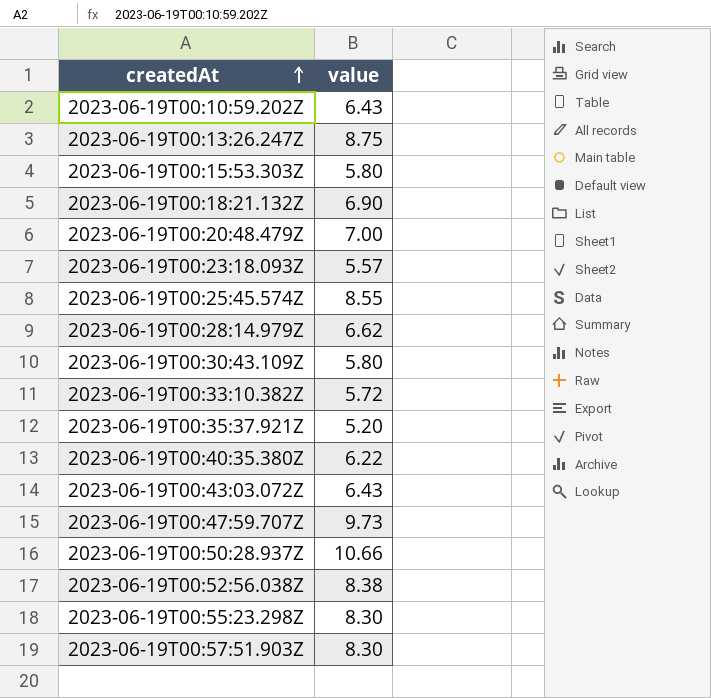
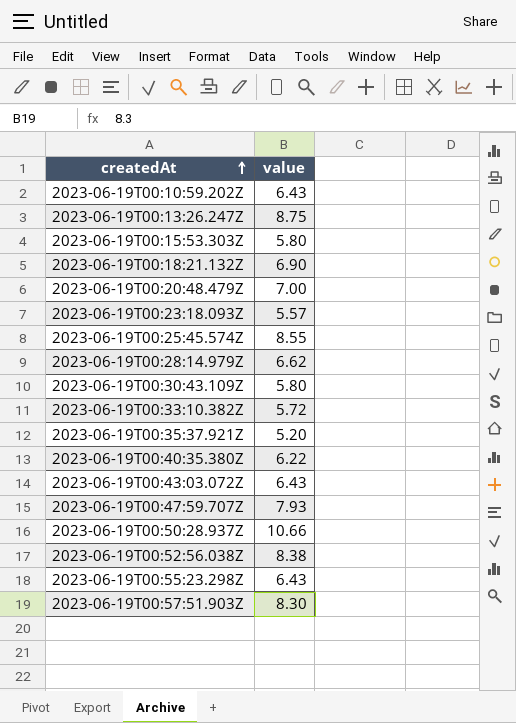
2023-06-19T00:47:59.707Z | value: 9.73 -> 7.93
2023-06-19T00:55:23.298Z | value: 8.30 -> 6.43

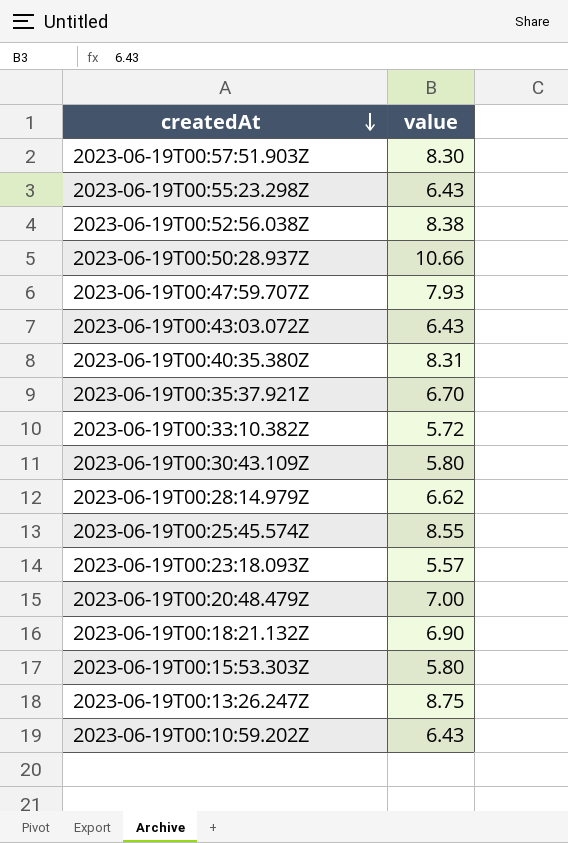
row order: createdAt ascending -> createdAt descending
2023-06-19T00:40:35.380Z | value: 6.22 -> 8.31
2023-06-19T00:35:37.921Z | value: 5.20 -> 6.70

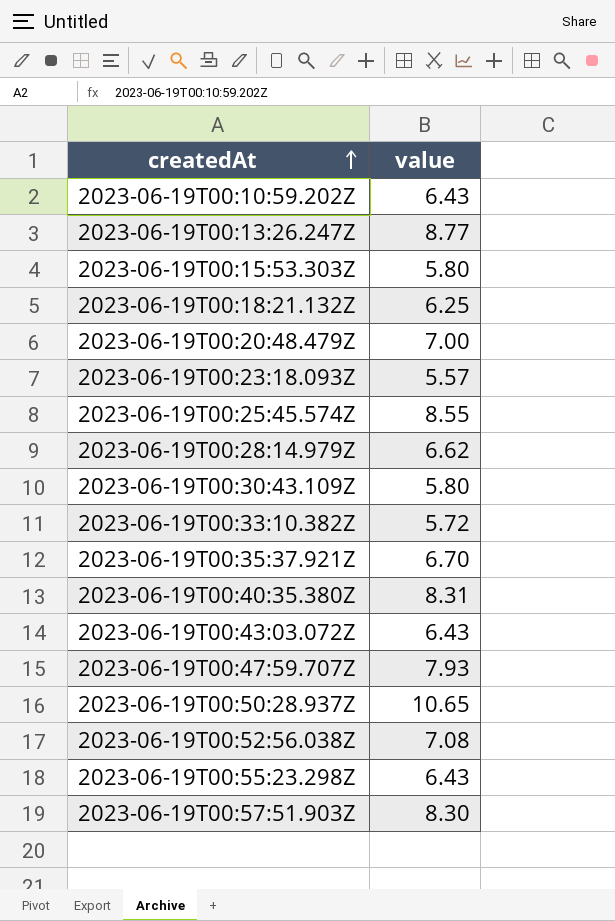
row order: createdAt descending -> createdAt ascending
2023-06-19T00:13:26.247Z | value: 8.75 -> 8.77
2023-06-19T00:18:21.132Z | value: 6.90 -> 6.25
2023-06-19T00:50:28.937Z | value: 10.66 -> 10.65
2023-06-19T00:52:56.038Z | value: 8.38 -> 7.08

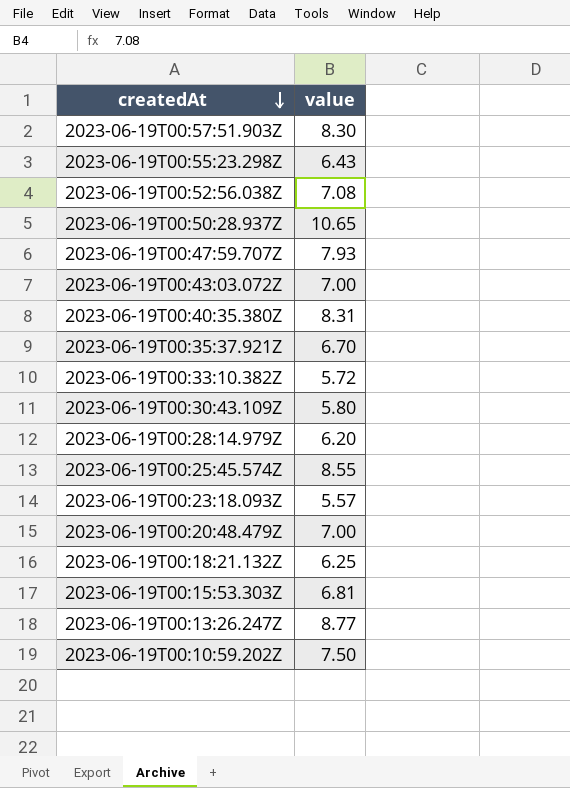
row order: createdAt ascending -> createdAt descending
2023-06-19T00:43:03.072Z | value: 6.43 -> 7.00
2023-06-19T00:28:14.979Z | value: 6.62 -> 6.20
2023-06-19T00:15:53.303Z | value: 5.80 -> 6.81
2023-06-19T00:10:59.202Z | value: 6.43 -> 7.50

